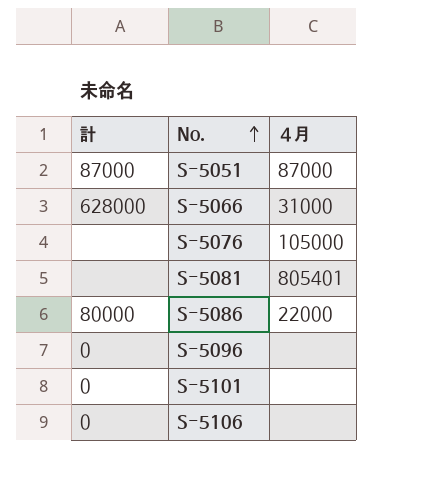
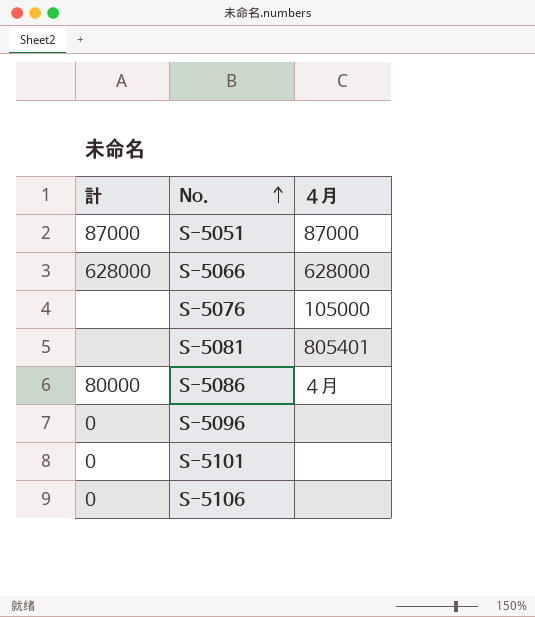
S-5066 | ４月: 31000 -> 628000
S-5086 | ４月: 22000 -> ４月

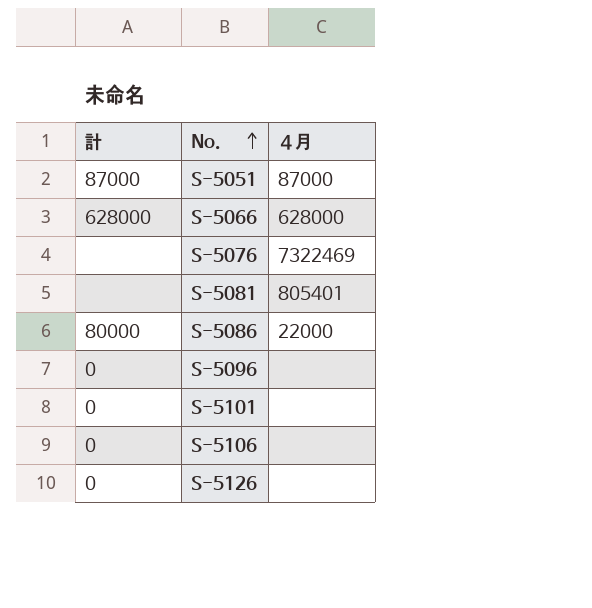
S-5076 | ４月: 105000 -> 7322469
S-5086 | ４月: ４月 -> 22000
row S-5126: none -> 0 | none

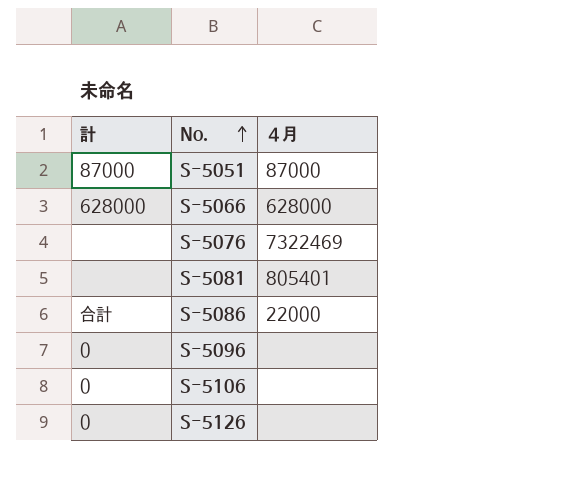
row S-5101: 0 | none -> none
S-5086 | 計: 80000 -> 合計

